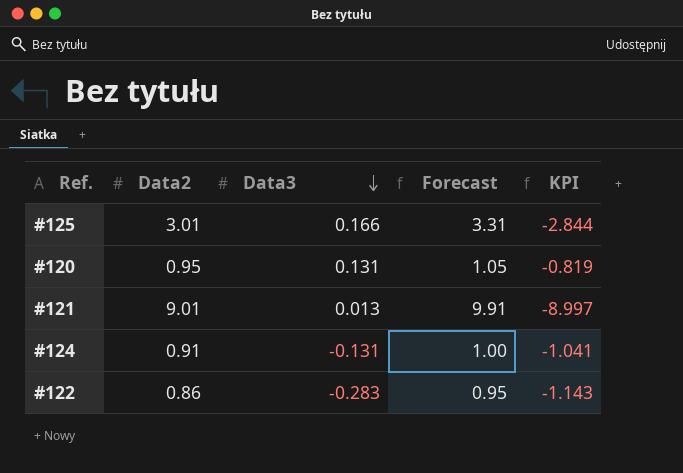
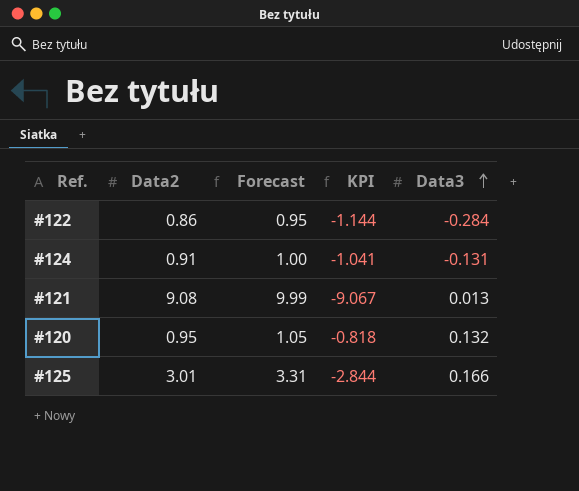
row order: Data3 descending -> Data3 ascending
column Data3 | position: 3 -> 5
#122 | KPI: -1.143 -> -1.144
#122 | Data3: -0.283 -> -0.284
#121 | Data2: 9.01 -> 9.08
#121 | Forecast: 9.91 -> 9.99
#121 | KPI: -8.997 -> -9.067
#120 | KPI: -0.819 -> -0.818
#120 | Data3: 0.131 -> 0.132

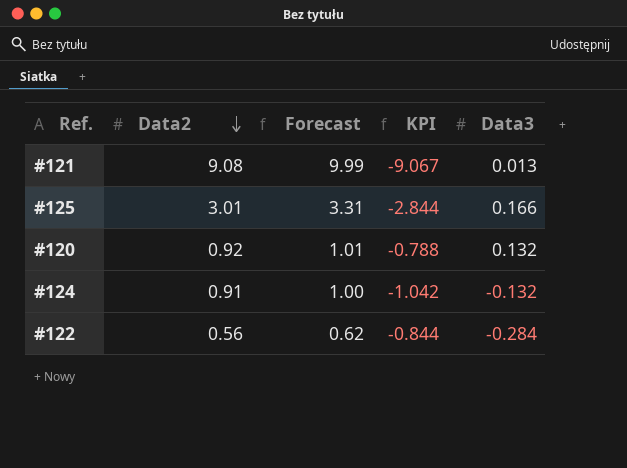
row order: Data3 ascending -> Data2 descending
#120 | Data2: 0.95 -> 0.92
#120 | Forecast: 1.05 -> 1.01
#120 | KPI: -0.818 -> -0.788
#124 | KPI: -1.041 -> -1.042
#124 | Data3: -0.131 -> -0.132
#122 | Data2: 0.86 -> 0.56
#122 | Forecast: 0.95 -> 0.62
#122 | KPI: -1.144 -> -0.844

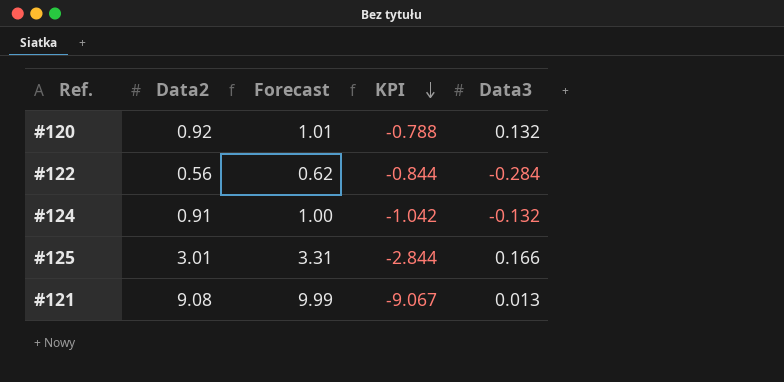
row order: Data2 descending -> KPI descending

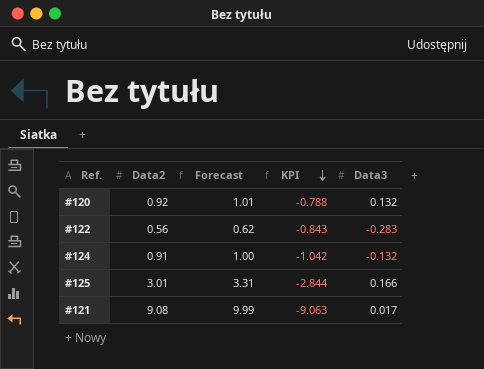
#122 | KPI: -0.844 -> -0.843
#122 | Data3: -0.284 -> -0.283
#121 | KPI: -9.067 -> -9.063
#121 | Data3: 0.013 -> 0.017

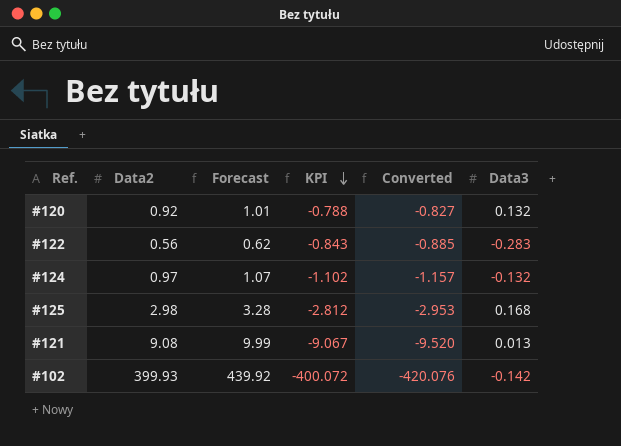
column Converted | formula: none -> [KPI] * 1.05
#124 | Data2: 0.91 -> 0.97
#124 | Forecast: 1.00 -> 1.07
#124 | KPI: -1.042 -> -1.102
#125 | Data2: 3.01 -> 2.98
#125 | Forecast: 3.31 -> 3.28
#125 | KPI: -2.844 -> -2.812
#125 | Data3: 0.166 -> 0.168
#121 | KPI: -9.063 -> -9.067
#121 | Data3: 0.017 -> 0.013
row #102: none -> 399.93 | 439.92 | -400.072 | -420.076 | -0.142

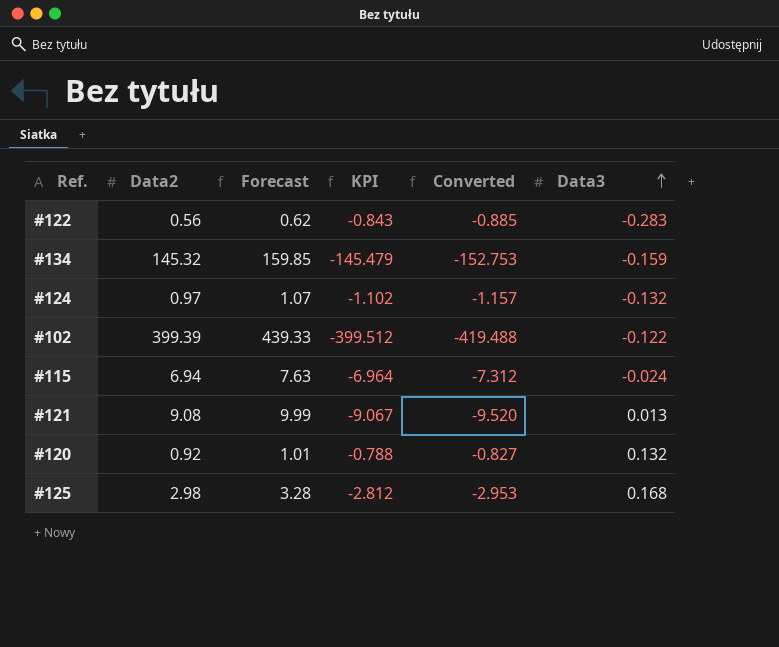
row order: KPI descending -> Data3 ascending
row #134: none -> 145.32 | 159.85 | -145.479 | -152.753 | -0.159
#102 | Data2: 399.93 -> 399.39
#102 | Forecast: 439.92 -> 439.33
#102 | KPI: -400.072 -> -399.512
#102 | Converted: -420.076 -> -419.488
#102 | Data3: -0.142 -> -0.122
row #115: none -> 6.94 | 7.63 | -6.964 | -7.312 | -0.024

